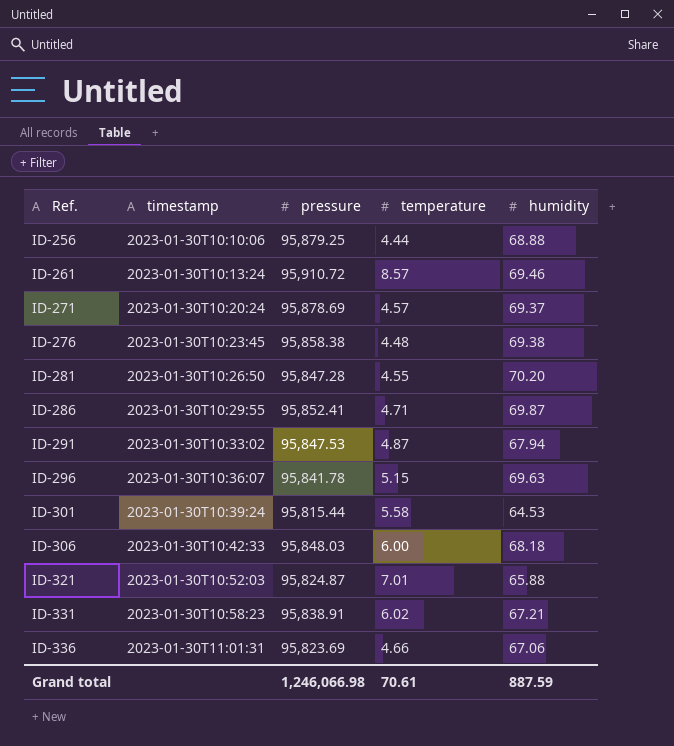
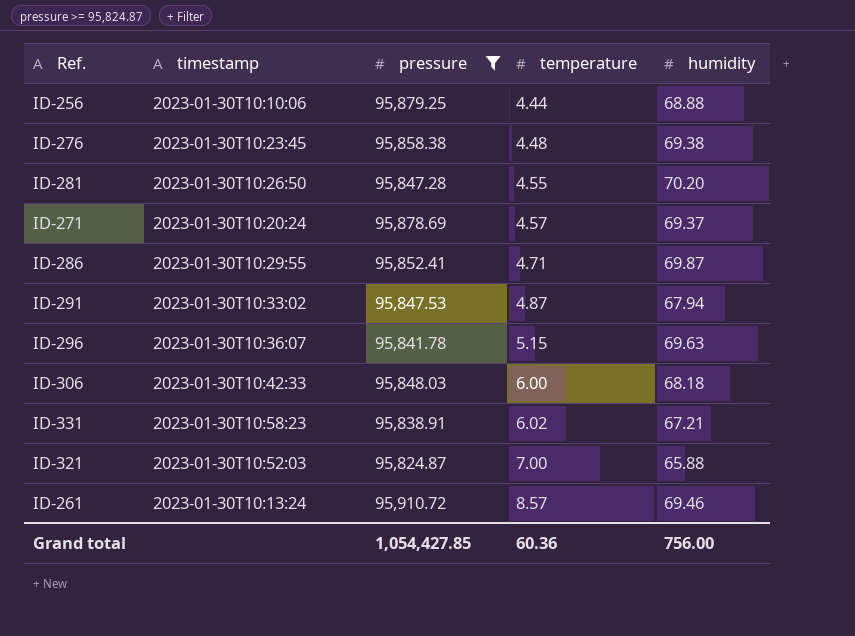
filter: none -> pressure >= 95,824.87
row order: Ref. ascending -> temperature ascending
ID-321 | temperature: 7.01 -> 7.00
Grand total | pressure: 1,246,066.98 -> 1,054,427.85
Grand total | temperature: 70.61 -> 60.36
Grand total | humidity: 887.59 -> 756.00

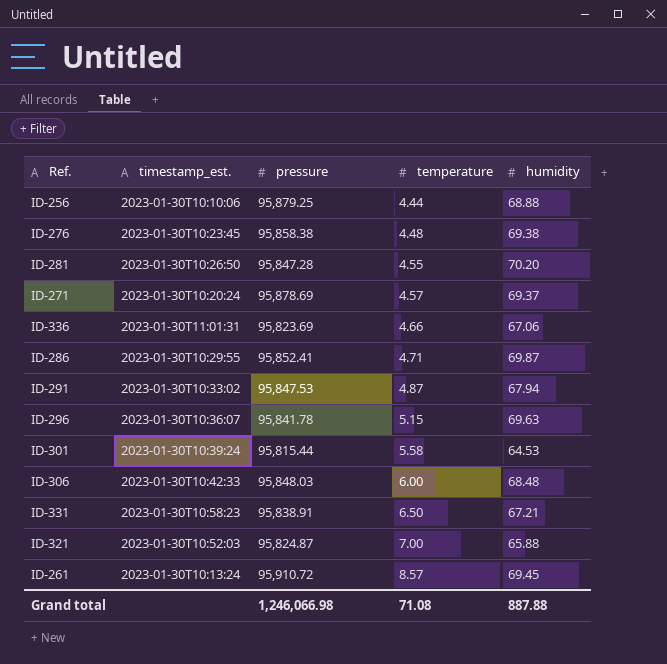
filter: pressure >= 95,824.87 -> none
column name: timestamp -> timestamp_est.
ID-306 | humidity: 68.18 -> 68.48
ID-331 | temperature: 6.02 -> 6.50
ID-261 | humidity: 69.46 -> 69.45
Grand total | pressure: 1,054,427.85 -> 1,246,066.98
Grand total | temperature: 60.36 -> 71.08
Grand total | humidity: 756.00 -> 887.88

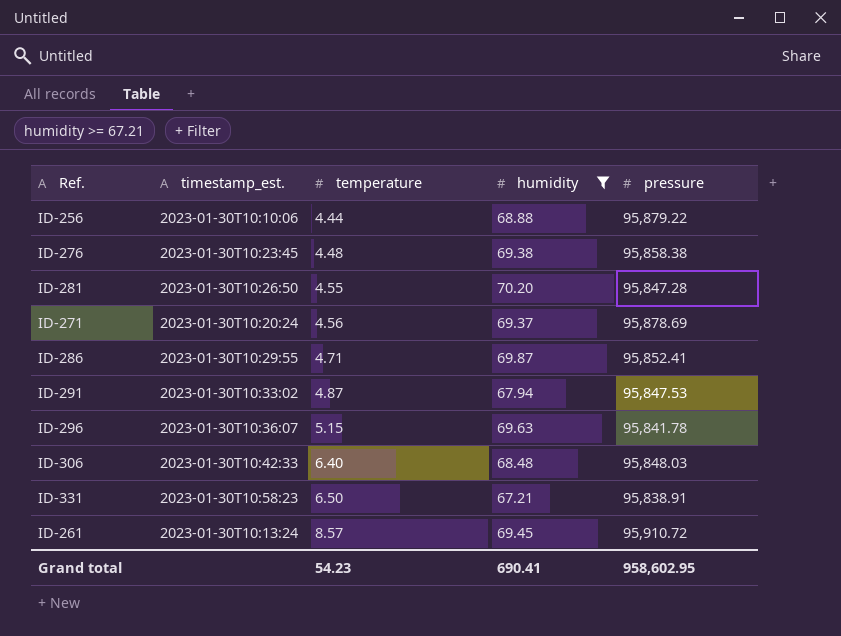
filter: none -> humidity >= 67.21
column pressure | position: 3 -> 5
ID-256 | pressure: 95,879.25 -> 95,879.22
ID-271 | temperature: 4.57 -> 4.56
ID-306 | temperature: 6.00 -> 6.40
Grand total | temperature: 71.08 -> 54.23
Grand total | humidity: 887.88 -> 690.41
Grand total | pressure: 1,246,066.98 -> 958,602.95

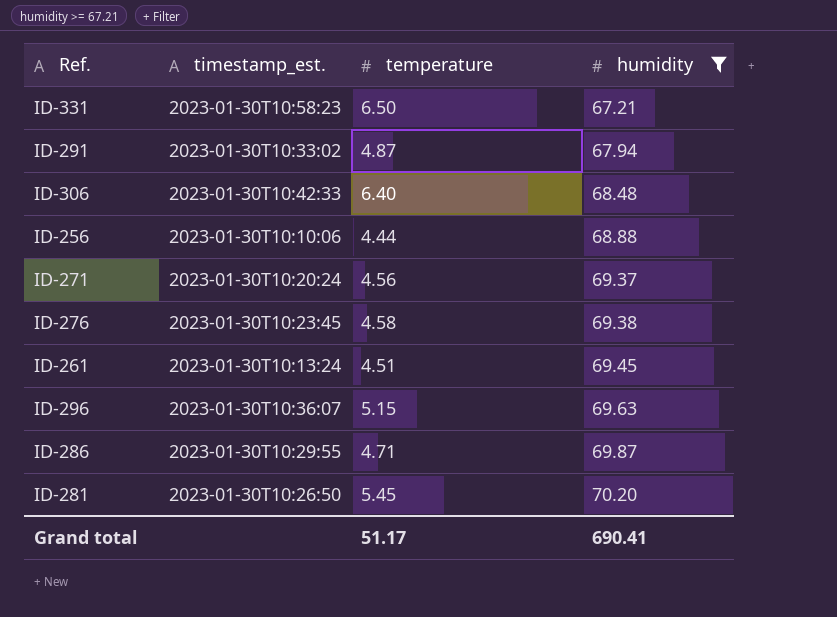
row order: temperature ascending -> humidity ascending
column pressure | position: 5 -> none
ID-276 | temperature: 4.48 -> 4.58
ID-261 | temperature: 8.57 -> 4.51
ID-281 | temperature: 4.55 -> 5.45
Grand total | temperature: 54.23 -> 51.17

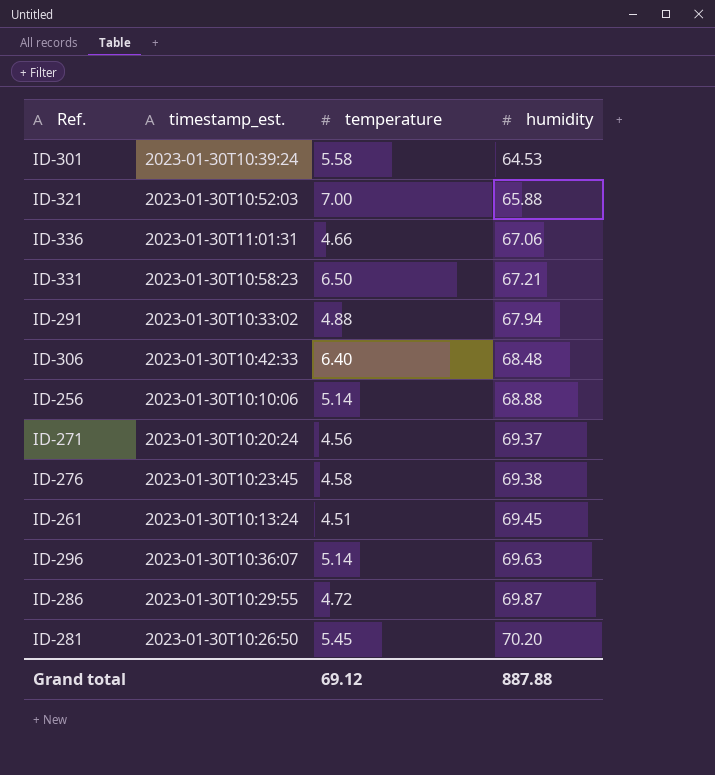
filter: humidity >= 67.21 -> none
ID-291 | temperature: 4.87 -> 4.88
ID-256 | temperature: 4.44 -> 5.14
ID-296 | temperature: 5.15 -> 5.14
ID-286 | temperature: 4.71 -> 4.72
Grand total | temperature: 51.17 -> 69.12
Grand total | humidity: 690.41 -> 887.88

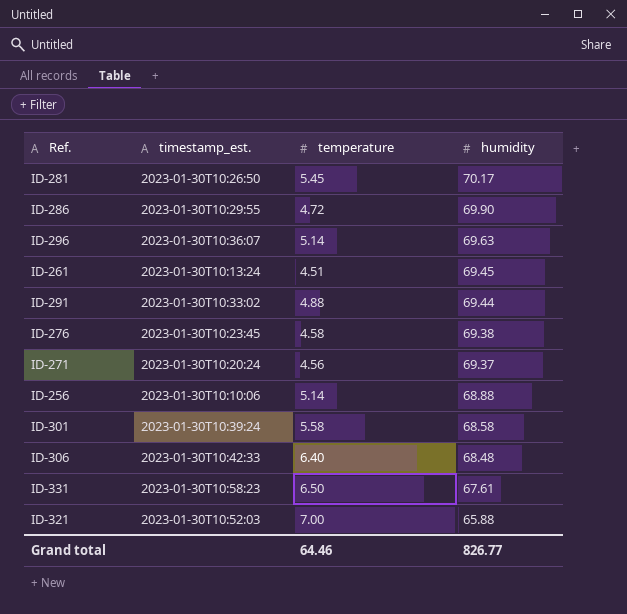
row order: humidity ascending -> humidity descending
row ID-336: 2023-01-30T11:01:31 | 4.66 | 67.06 -> none
ID-281 | humidity: 70.20 -> 70.17
ID-286 | humidity: 69.87 -> 69.90
ID-291 | humidity: 67.94 -> 69.44
ID-301 | humidity: 64.53 -> 68.58
ID-331 | humidity: 67.21 -> 67.61
Grand total | temperature: 69.12 -> 64.46
Grand total | humidity: 887.88 -> 826.77

